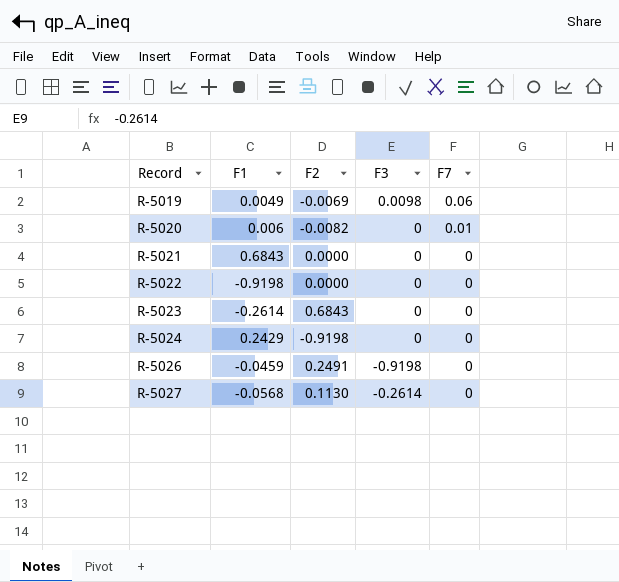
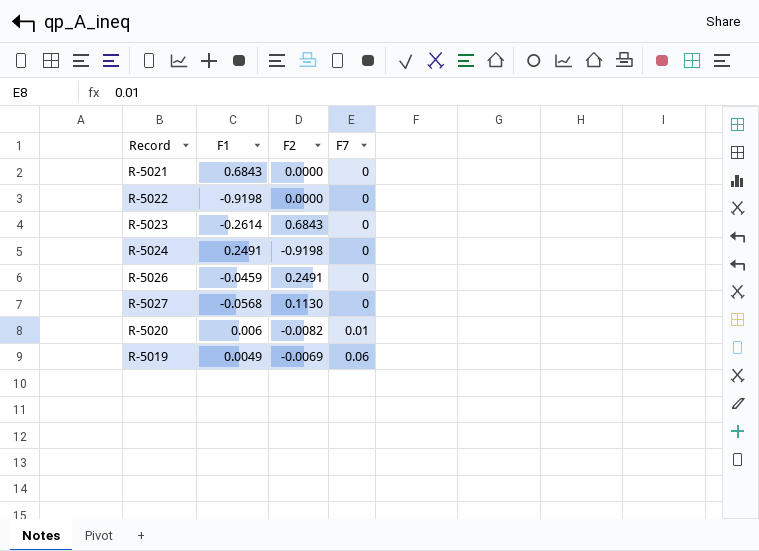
row order: Record ascending -> F7 ascending
column F3 | position: 4 -> none
R-5024 | F1: 0.2429 -> 0.2491

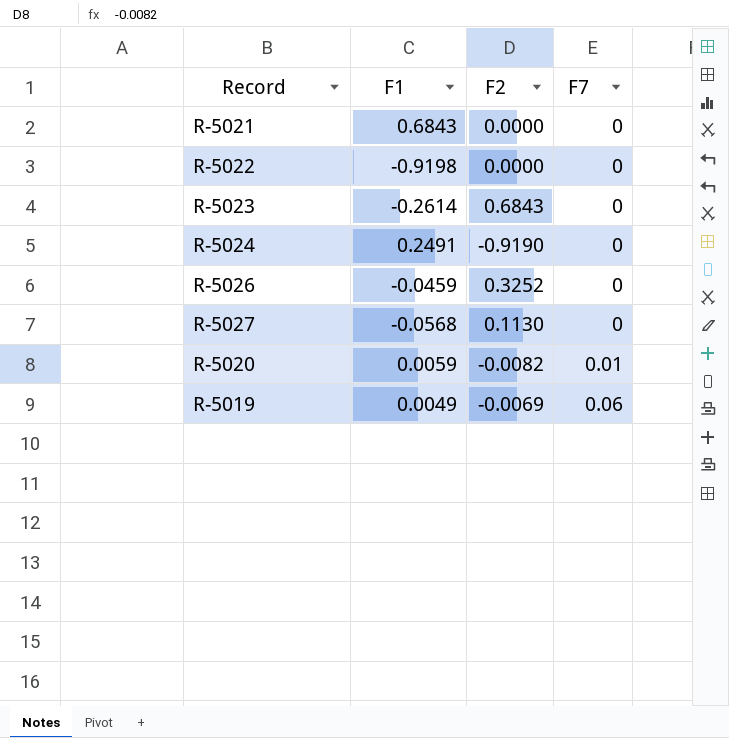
R-5024 | F2: -0.9198 -> -0.9190
R-5026 | F2: 0.2491 -> 0.3252
R-5020 | F1: 0.006 -> 0.0059

